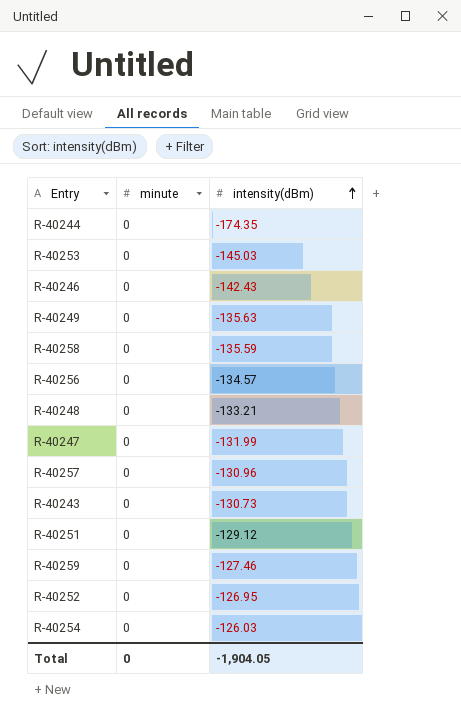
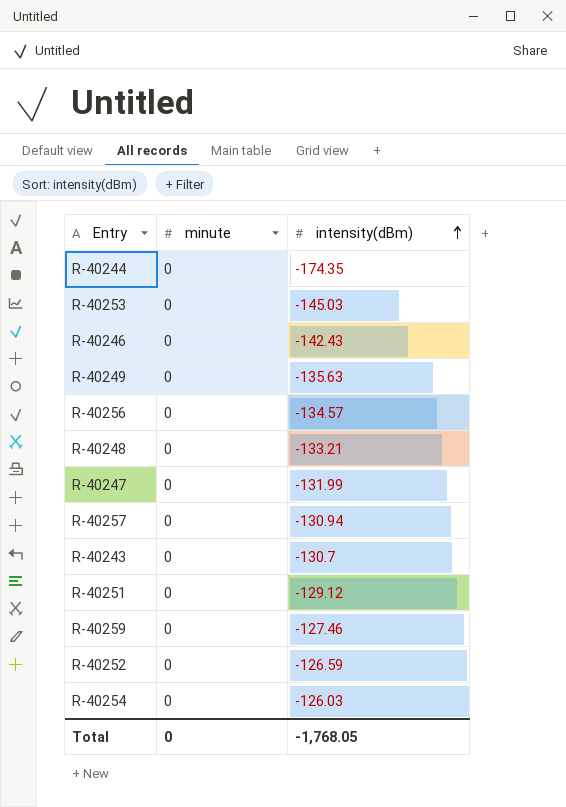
row R-40258: 0 | -135.59 -> none
R-40257 | intensity(dBm): -130.96 -> -130.94
R-40243 | intensity(dBm): -130.73 -> -130.7
R-40252 | intensity(dBm): -126.95 -> -126.59
Total | intensity(dBm): -1,904.05 -> -1,768.05

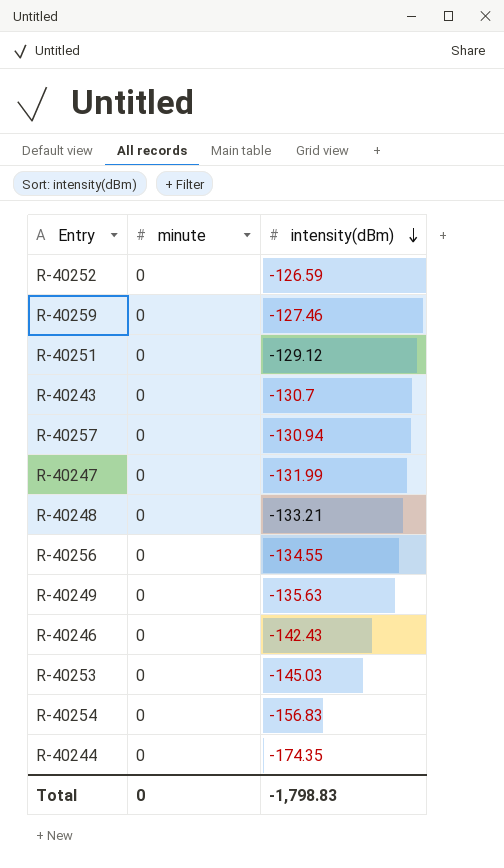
row order: intensity(dBm) ascending -> intensity(dBm) descending
R-40256 | intensity(dBm): -134.57 -> -134.55
R-40254 | intensity(dBm): -126.03 -> -156.83
Total | intensity(dBm): -1,768.05 -> -1,798.83

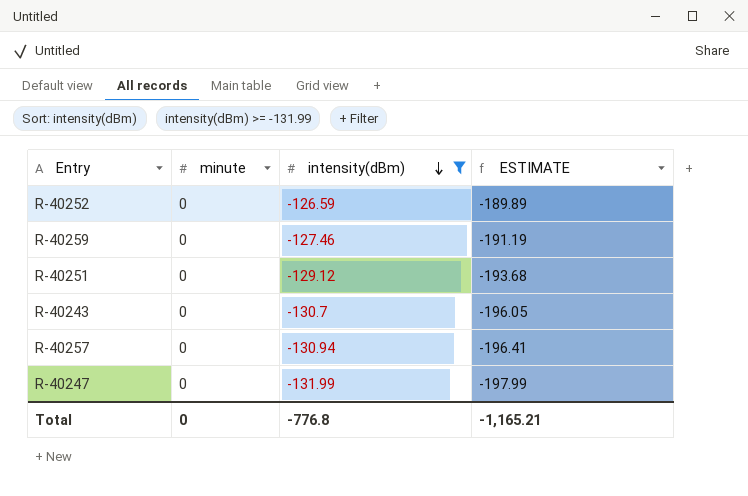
filter: none -> intensity(dBm) >= -131.99
column ESTIMATE | formula: none -> [intensity(dBm)] * 1.5
Total | intensity(dBm): -1,798.83 -> -776.8

